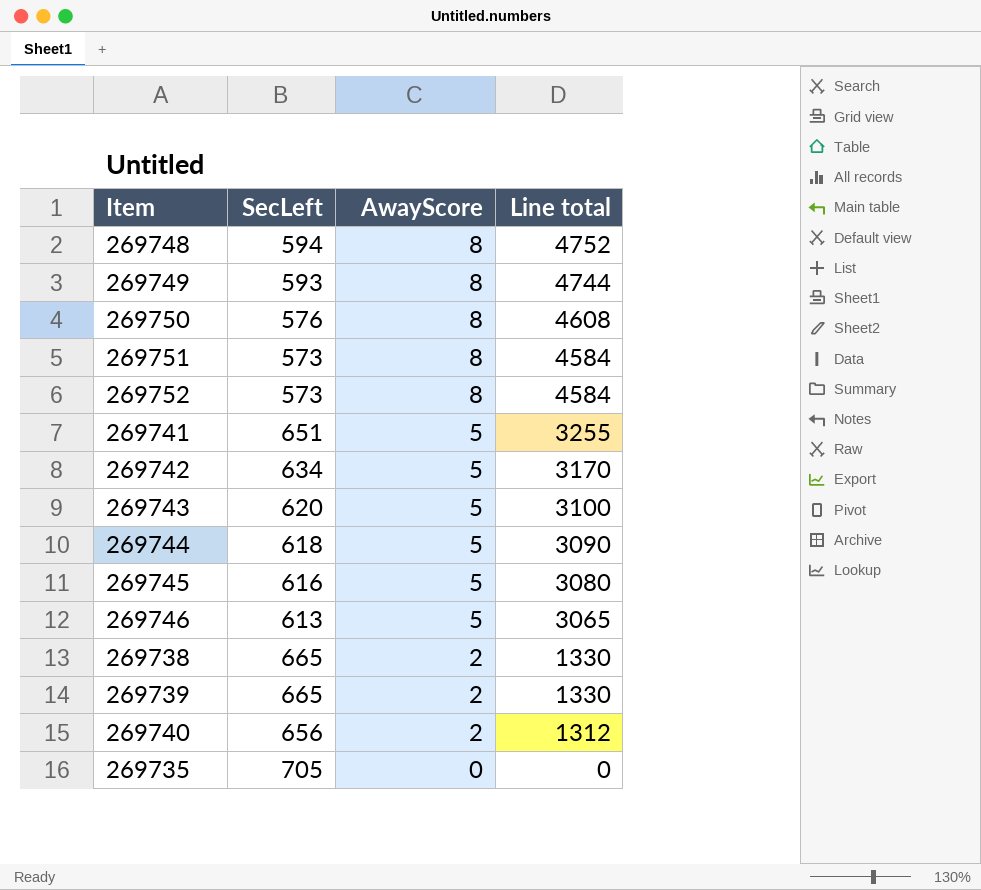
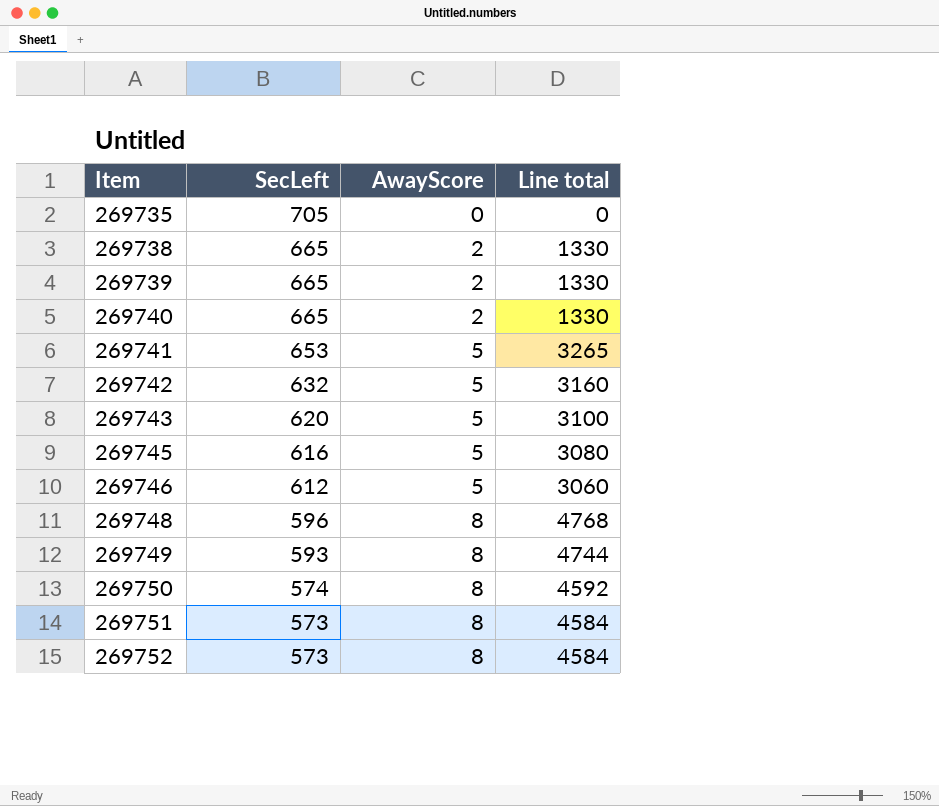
row order: AwayScore descending -> Item ascending
row 269744: 618 | 5 | 3090 -> none
269740 | SecLeft: 656 -> 665
269740 | Line total: 1312 -> 1330
269741 | SecLeft: 651 -> 653
269741 | Line total: 3255 -> 3265
269742 | SecLeft: 634 -> 632
269742 | Line total: 3170 -> 3160
269746 | SecLeft: 613 -> 612
269746 | Line total: 3065 -> 3060
269748 | SecLeft: 594 -> 596
269748 | Line total: 4752 -> 4768
269750 | SecLeft: 576 -> 574
269750 | Line total: 4608 -> 4592

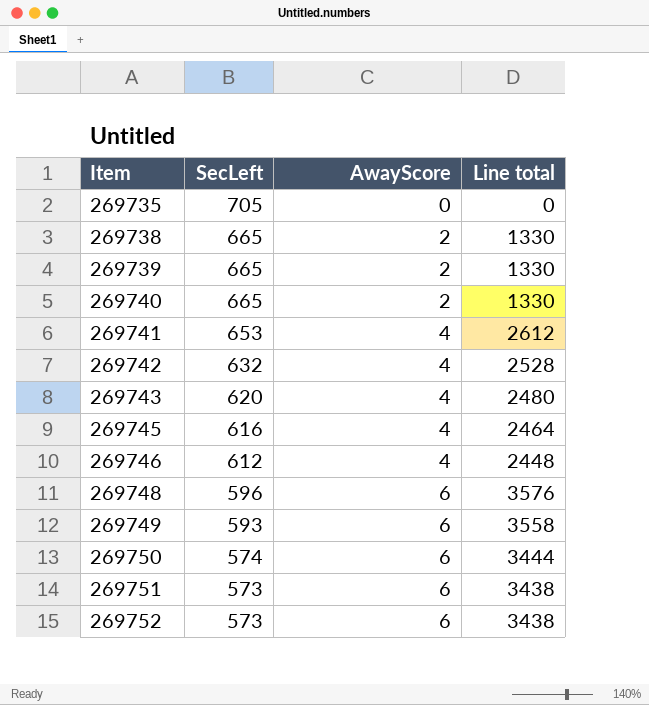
269741 | AwayScore: 5 -> 4
269741 | Line total: 3265 -> 2612
269742 | AwayScore: 5 -> 4
269742 | Line total: 3160 -> 2528
269743 | AwayScore: 5 -> 4
269743 | Line total: 3100 -> 2480
269745 | AwayScore: 5 -> 4
269745 | Line total: 3080 -> 2464
269746 | AwayScore: 5 -> 4
269746 | Line total: 3060 -> 2448
269748 | AwayScore: 8 -> 6
269748 | Line total: 4768 -> 3576
269749 | AwayScore: 8 -> 6
269749 | Line total: 4744 -> 3558
269750 | AwayScore: 8 -> 6
269750 | Line total: 4592 -> 3444
269751 | AwayScore: 8 -> 6
269751 | Line total: 4584 -> 3438
269752 | AwayScore: 8 -> 6
269752 | Line total: 4584 -> 3438

